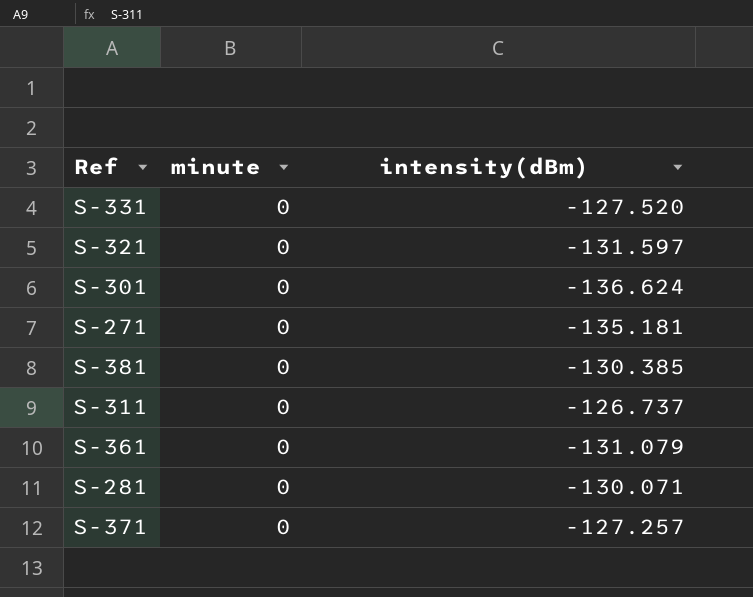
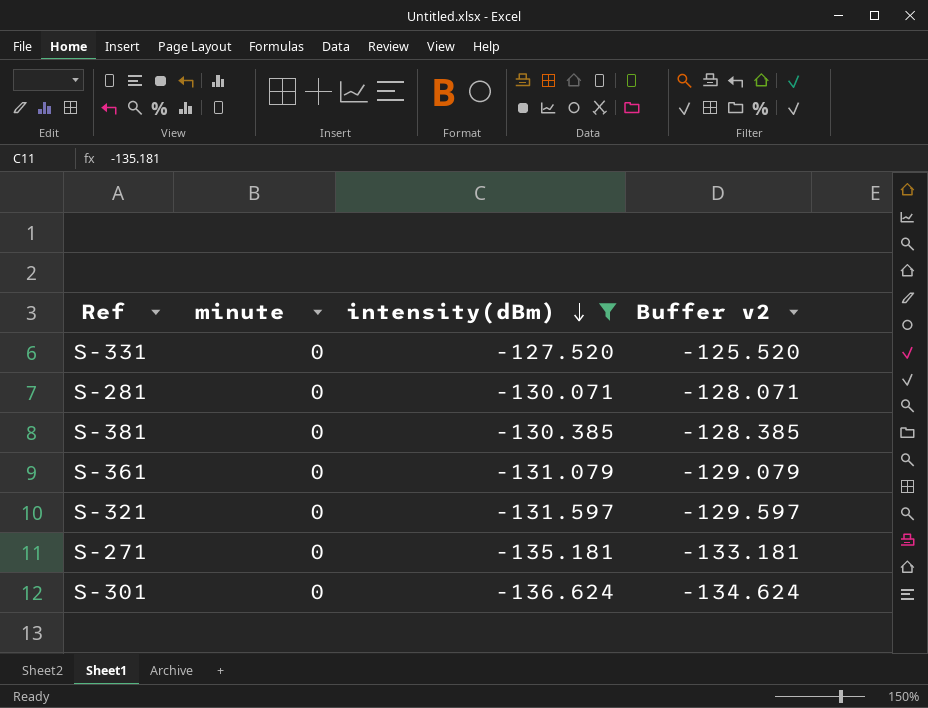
filter: none -> intensity(dBm) <= -127.520
row order: none -> intensity(dBm) descending
column Buffer v2 | formula: none -> [intensity(dBm)] + 2

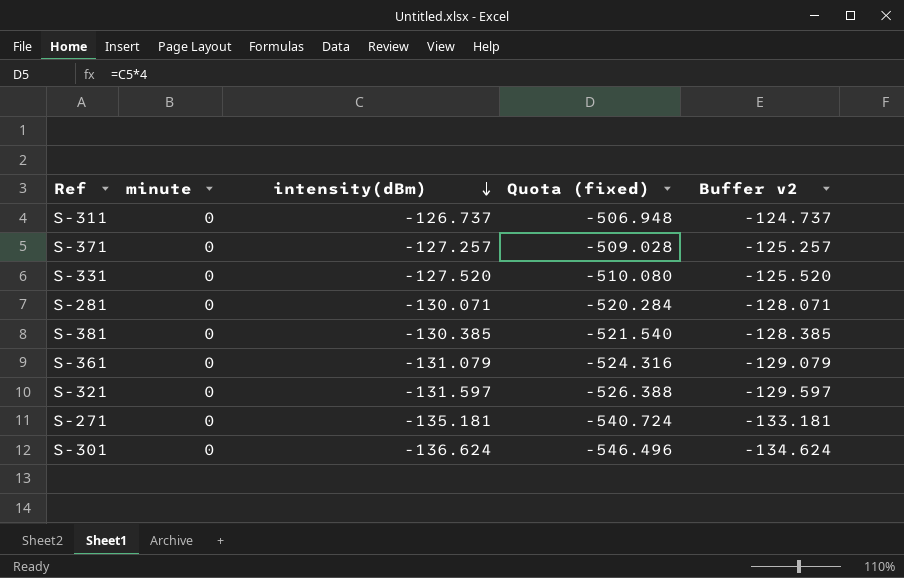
filter: intensity(dBm) <= -127.520 -> none
column Quota (fixed) | formula: none -> [intensity(dBm)] * 4

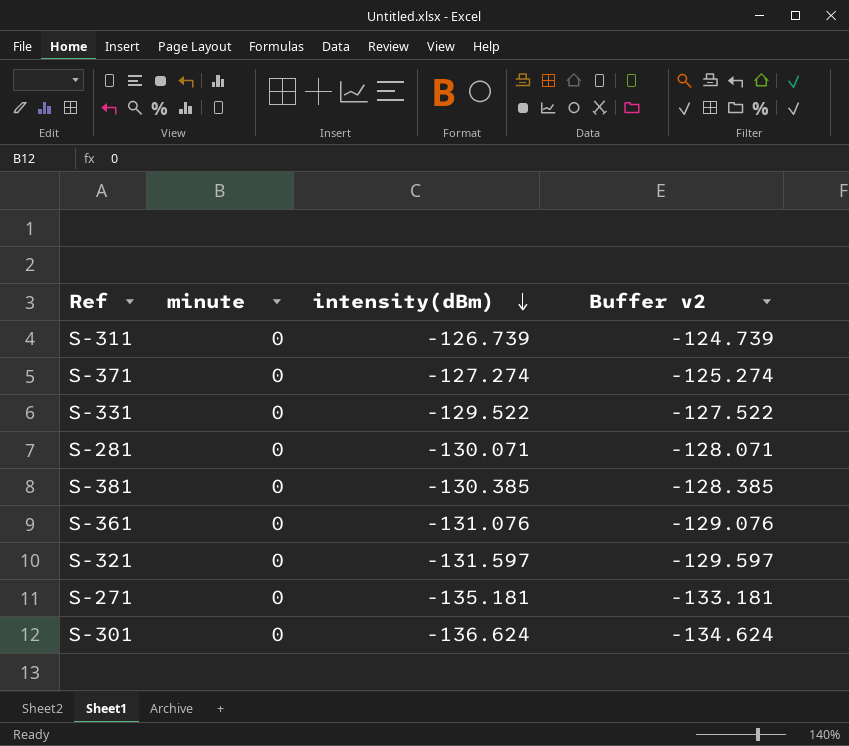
column Quota (fixed) | formula: [intensity(dBm)] * 4 -> none
S-311 | intensity(dBm): -126.737 -> -126.739
S-311 | Buffer v2: -124.737 -> -124.739
S-371 | intensity(dBm): -127.257 -> -127.274
S-371 | Buffer v2: -125.257 -> -125.274
S-331 | intensity(dBm): -127.520 -> -129.522
S-331 | Buffer v2: -125.520 -> -127.522
S-361 | intensity(dBm): -131.079 -> -131.076
S-361 | Buffer v2: -129.079 -> -129.076

